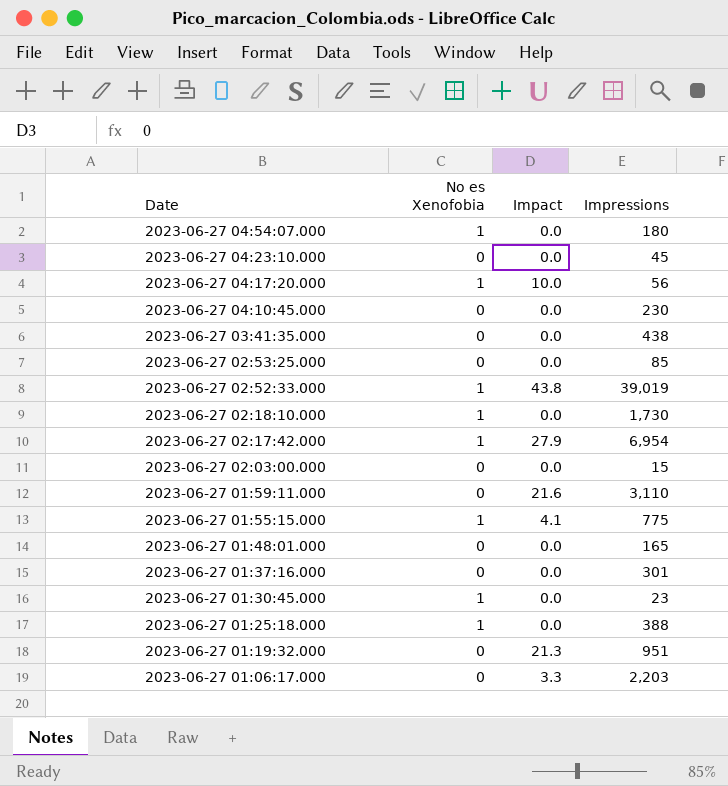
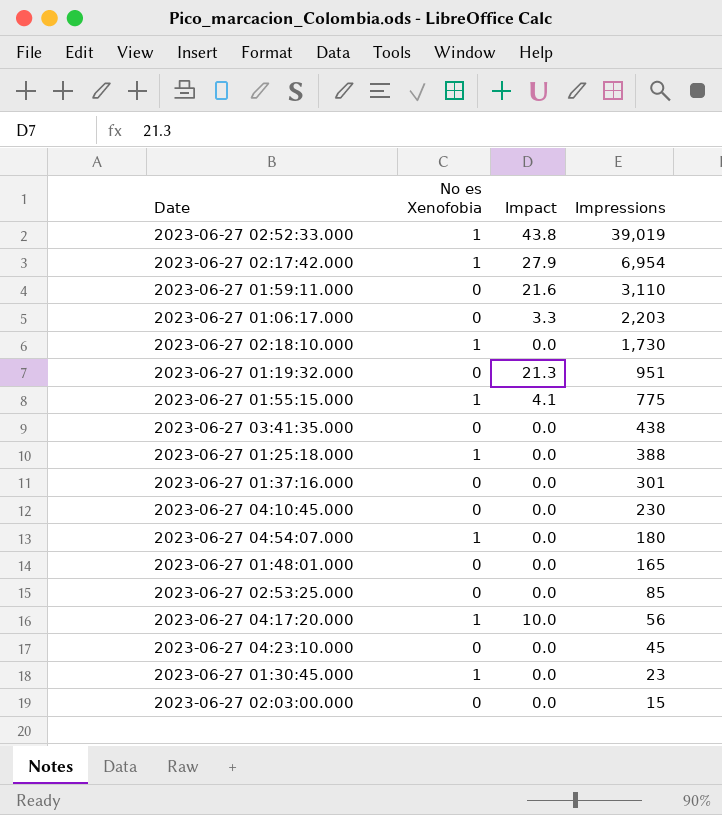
row order: Date descending -> Impressions descending

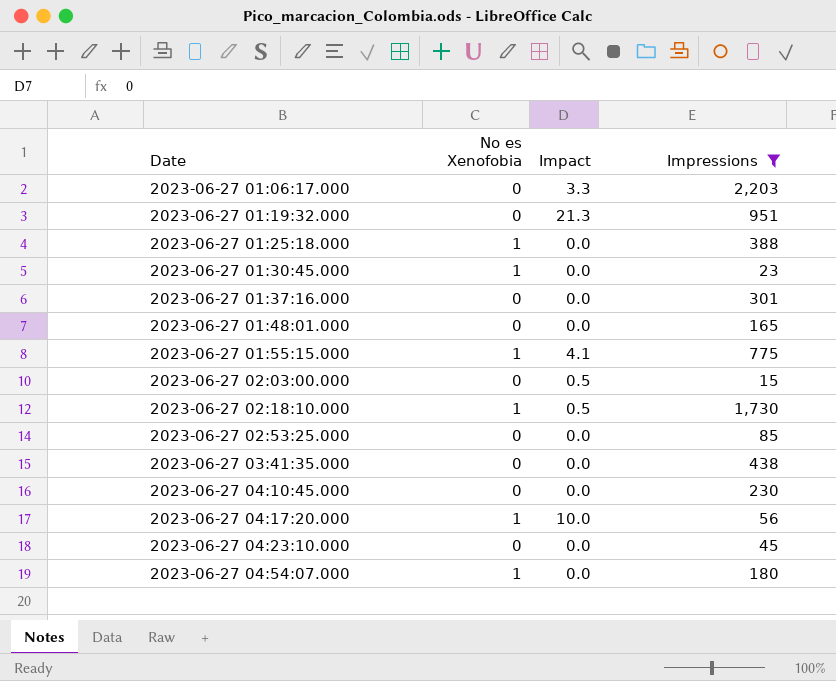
filter: none -> Impressions <= 2,203
row order: Impressions descending -> Date ascending
2023-06-27 02:03:00.000 | Impact: 0.0 -> 0.5
2023-06-27 02:18:10.000 | Impact: 0.0 -> 0.5

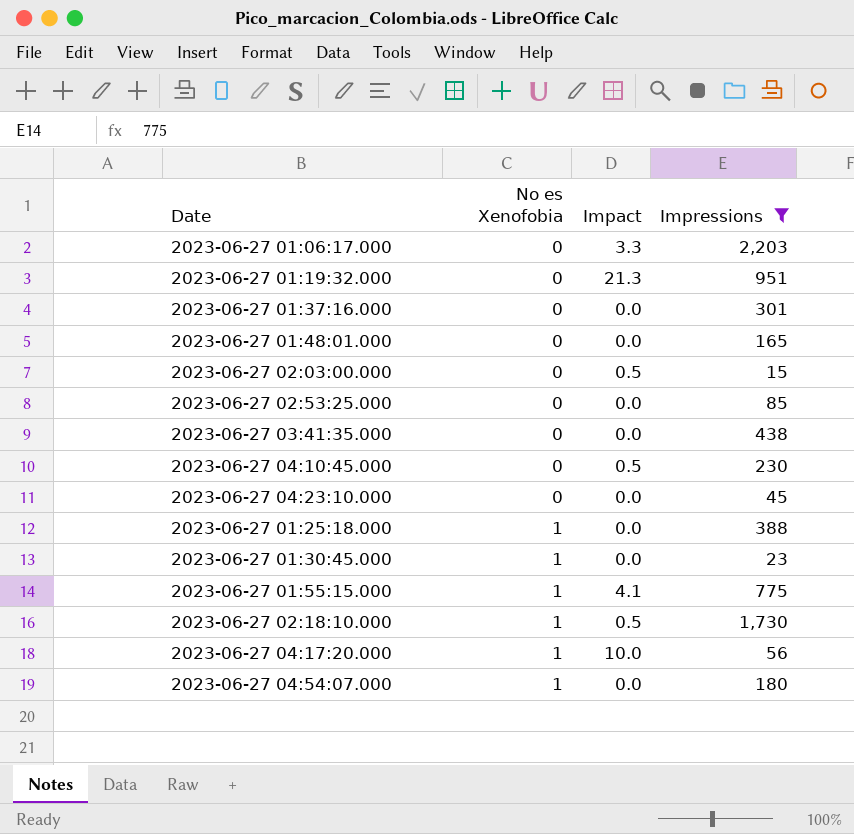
row order: Date ascending -> No es Xenofobia ascending
2023-06-27 04:10:45.000 | Impact: 0.0 -> 0.5

